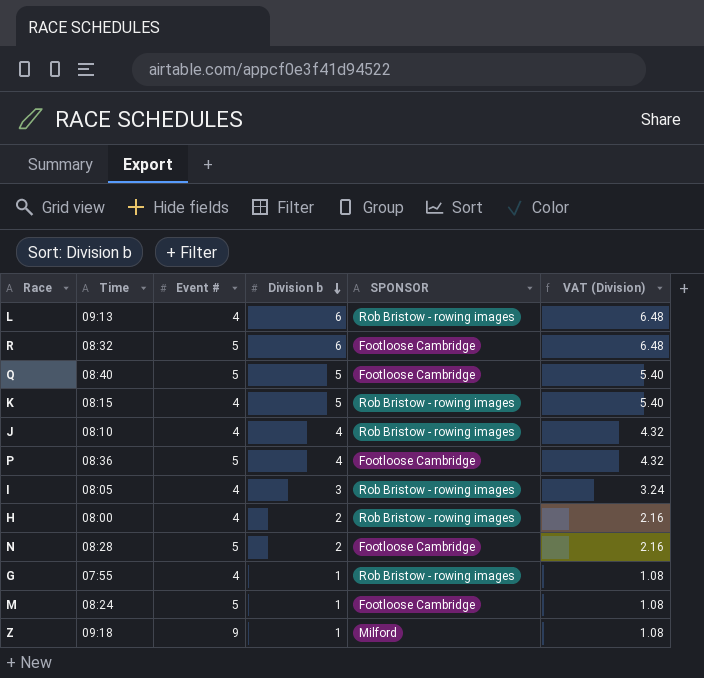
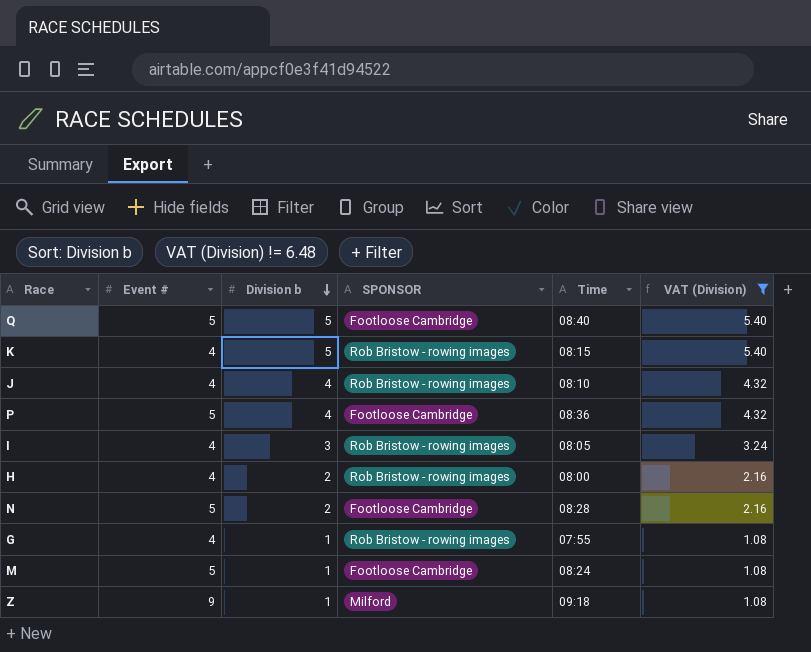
filter: none -> VAT (Division) != 6.48
column Time | position: 2 -> 5

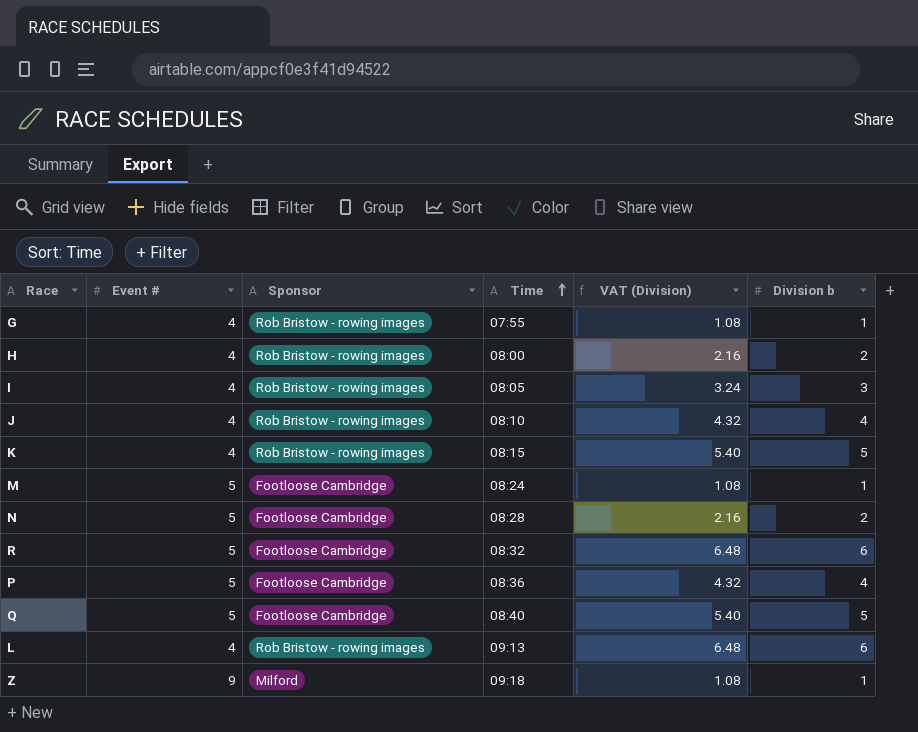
filter: VAT (Division) != 6.48 -> none
row order: Division b descending -> Time ascending
column name: SPONSOR -> Sponsor
column Division b | position: 3 -> 6

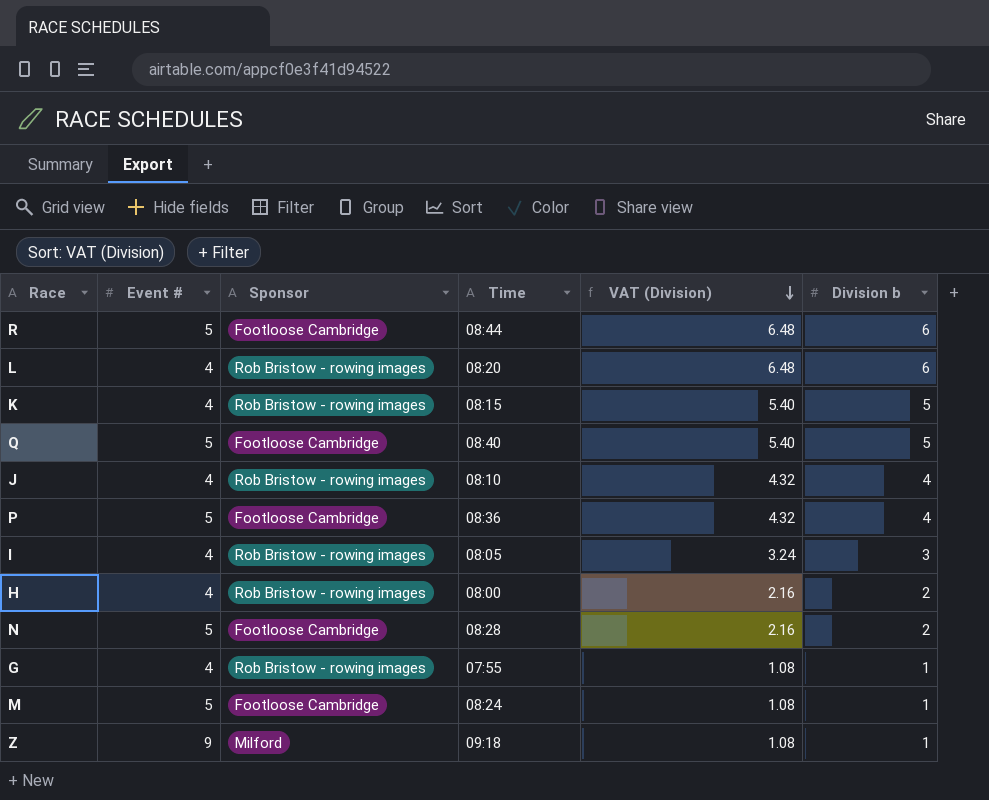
row order: Time ascending -> VAT (Division) descending
R | Time: 08:32 -> 08:44
L | Time: 09:13 -> 08:20

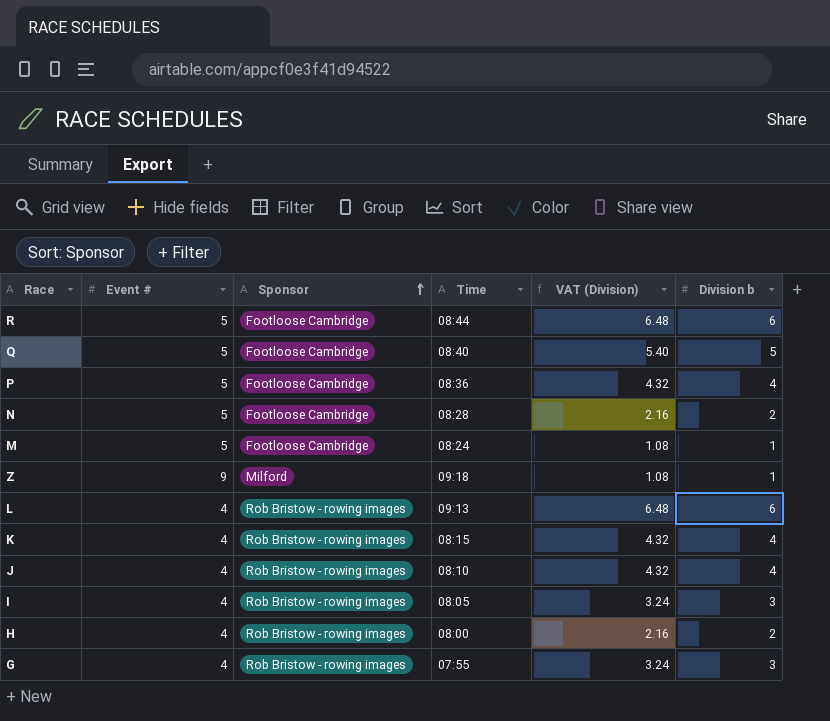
row order: VAT (Division) descending -> Sponsor ascending
L | Time: 08:20 -> 09:13
K | VAT (Division): 5.40 -> 4.32
K | Division b: 5 -> 4
G | VAT (Division): 1.08 -> 3.24
G | Division b: 1 -> 3

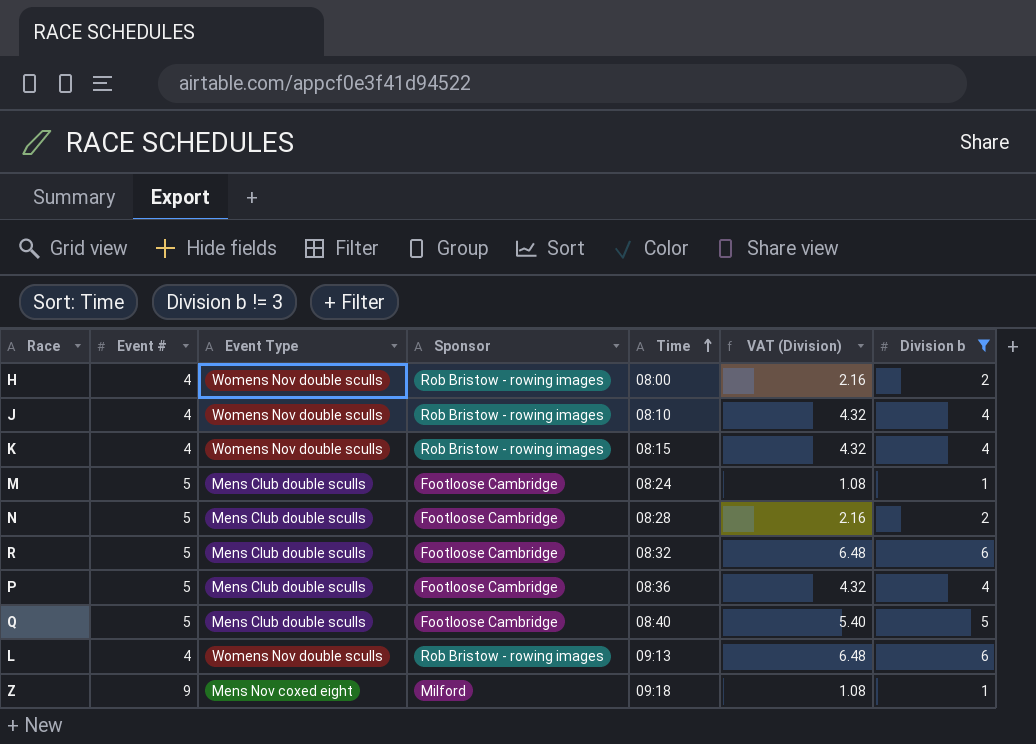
filter: none -> Division b != 3
row order: Sponsor ascending -> Time ascending
column Event Type | position: none -> 3
R | Time: 08:44 -> 08:32

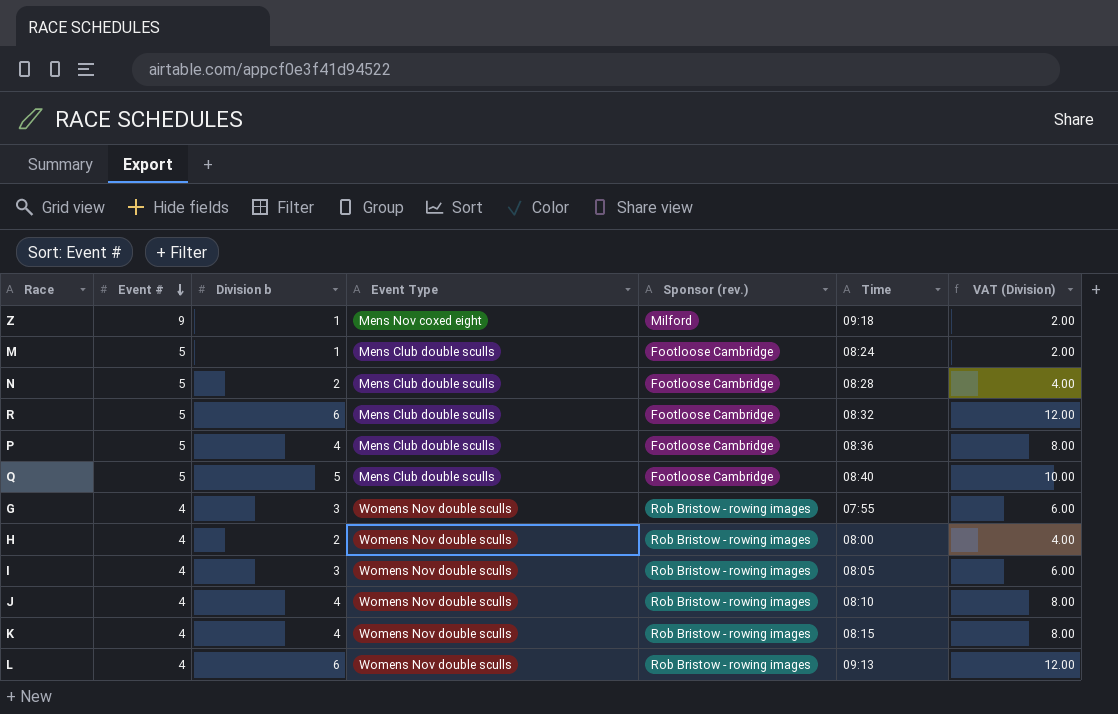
filter: Division b != 3 -> none
row order: Time ascending -> Event # descending
column Division b | position: 7 -> 3
column name: Sponsor -> Sponsor (rev.)
column VAT (Division) | formula: [Division b] * 1.08 -> [Division b] * 2

